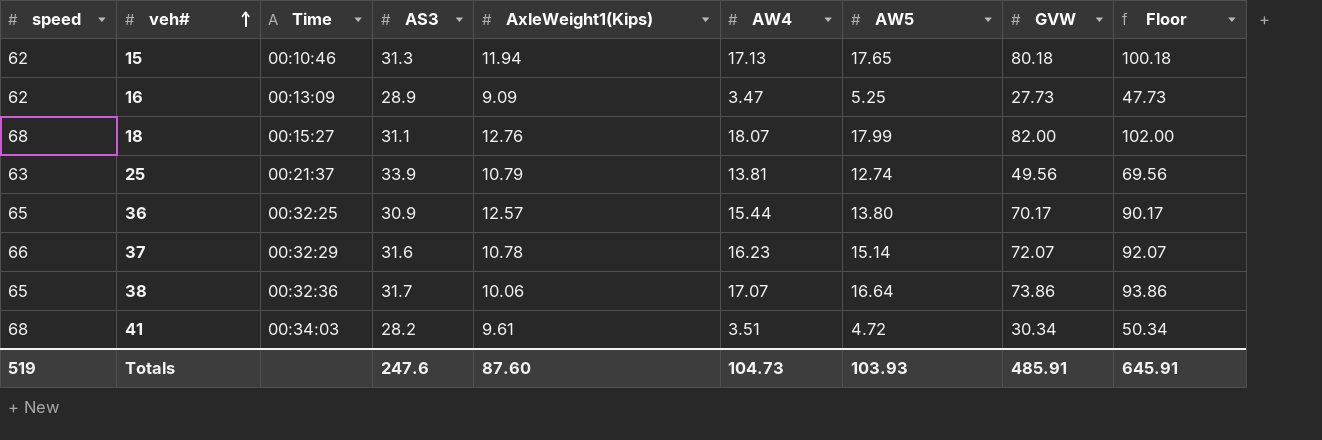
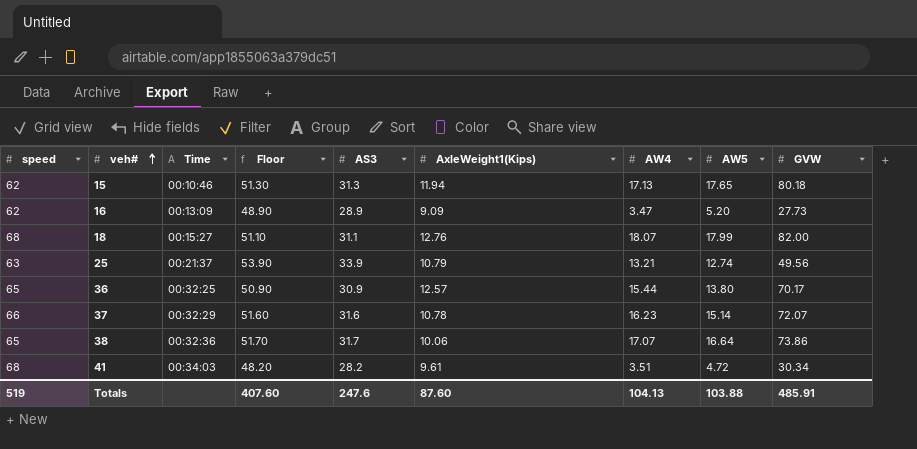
column Floor | formula: [GVW] + 20 -> [AS3] + 20
column Floor | position: 9 -> 4
16 | AW5: 5.25 -> 5.20
25 | AW4: 13.81 -> 13.21
Totals | Floor: 645.91 -> 407.60
Totals | AW4: 104.73 -> 104.13
Totals | AW5: 103.93 -> 103.88

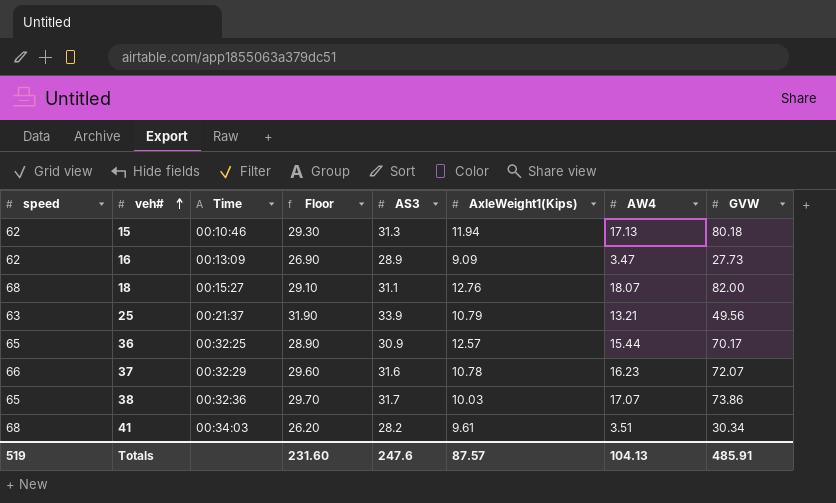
column AW5 | position: 8 -> none
column Floor | formula: [AS3] + 20 -> [AS3] - 2
38 | AxleWeight1(Kips): 10.06 -> 10.03
Totals | Floor: 407.60 -> 231.60
Totals | AxleWeight1(Kips): 87.60 -> 87.57

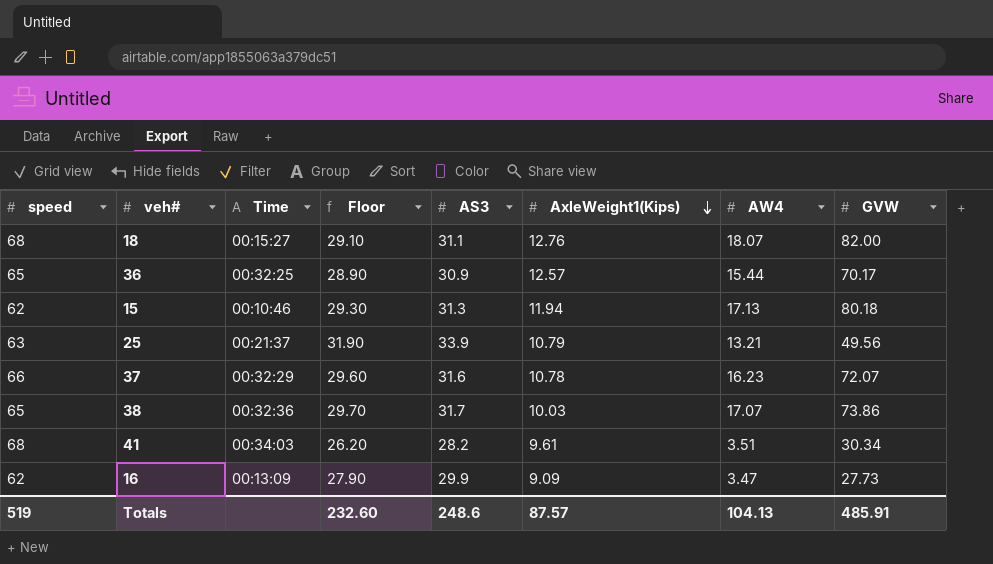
row order: veh# ascending -> AxleWeight1(Kips) descending
16 | Floor: 26.90 -> 27.90
16 | AS3: 28.9 -> 29.9
Totals | Floor: 231.60 -> 232.60
Totals | AS3: 247.6 -> 248.6

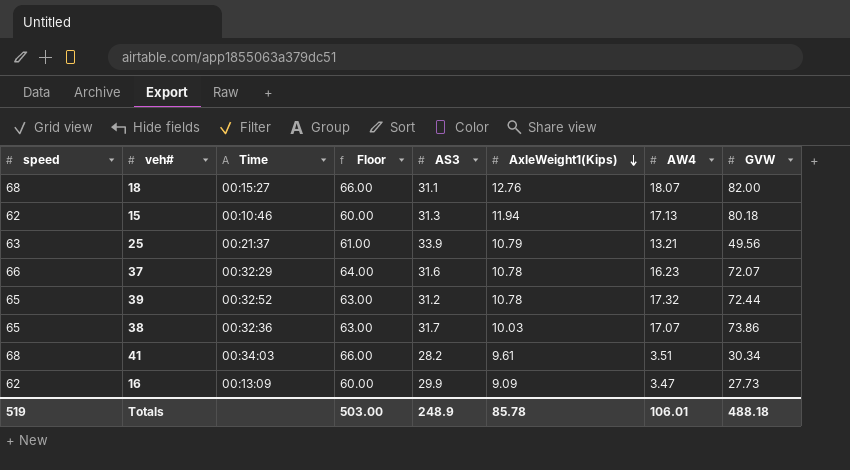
column Floor | formula: [AS3] - 2 -> [speed] - 2
row 36: 65 | 00:32:25 | 28.90 | 30.9 | 12.57 | 15.44 | 70.17 -> none
row 39: none -> 65 | 00:32:52 | 63.00 | 31.2 | 10.78 | 17.32 | 72.44
Totals | Floor: 232.60 -> 503.00
Totals | AS3: 248.6 -> 248.9
Totals | AxleWeight1(Kips): 87.57 -> 85.78
Totals | AW4: 104.13 -> 106.01
Totals | GVW: 485.91 -> 488.18

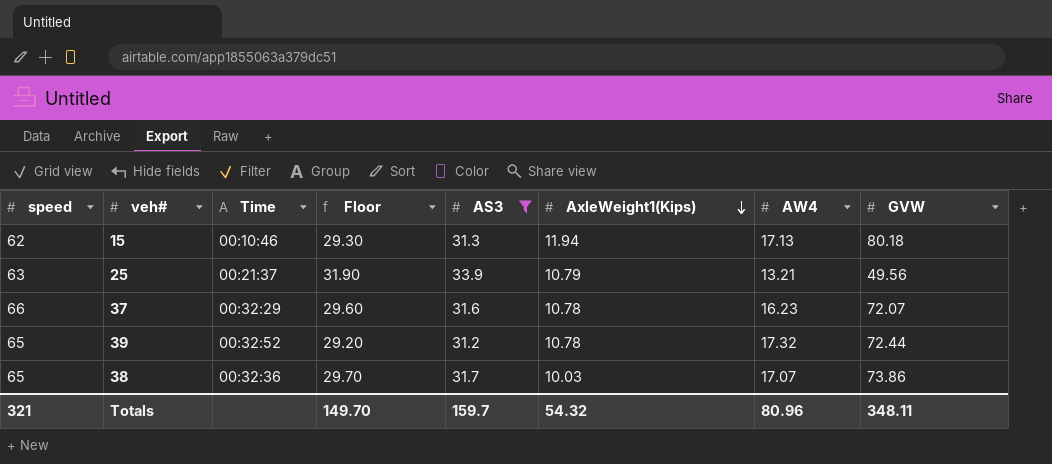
filter: none -> AS3 >= 31.2
column Floor | formula: [speed] - 2 -> [AS3] - 2
Totals | speed: 519 -> 321
Totals | Floor: 503.00 -> 149.70
Totals | AS3: 248.9 -> 159.7
Totals | AxleWeight1(Kips): 85.78 -> 54.32
Totals | AW4: 106.01 -> 80.96
Totals | GVW: 488.18 -> 348.11

